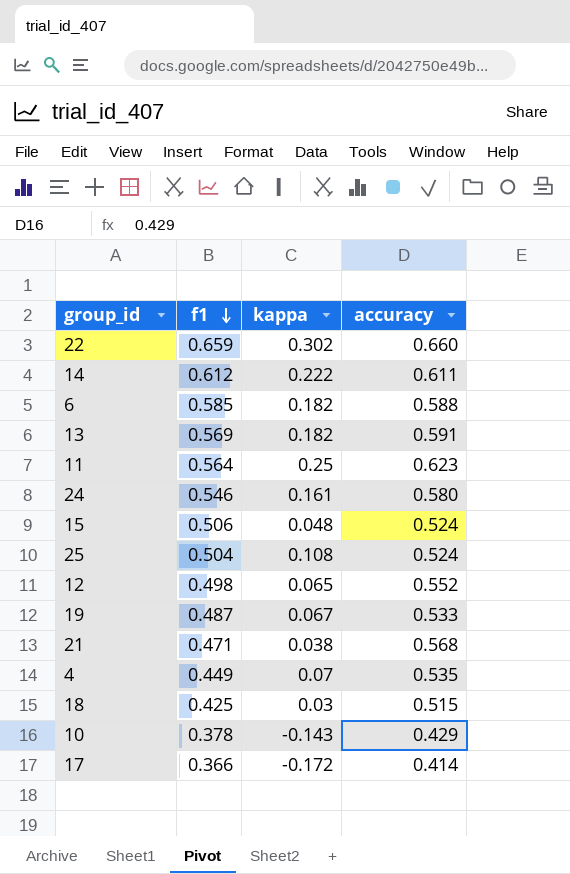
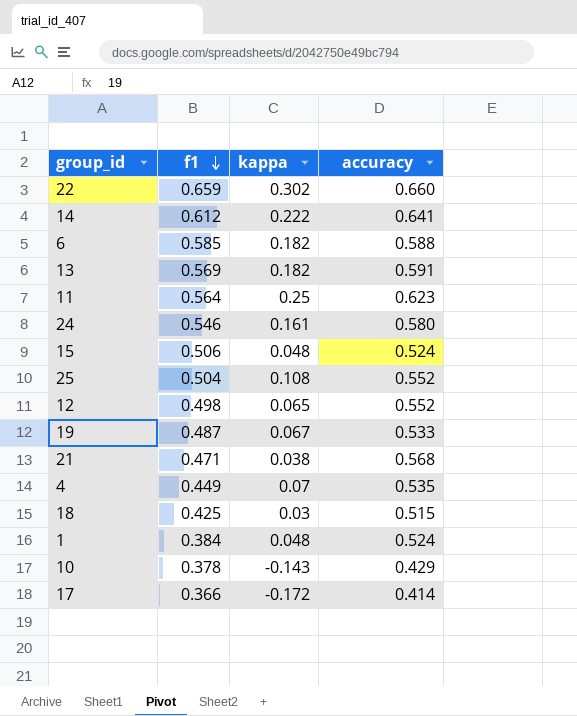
14 | accuracy: 0.611 -> 0.641
25 | accuracy: 0.524 -> 0.552
row 1: none -> 0.384 | 0.048 | 0.524

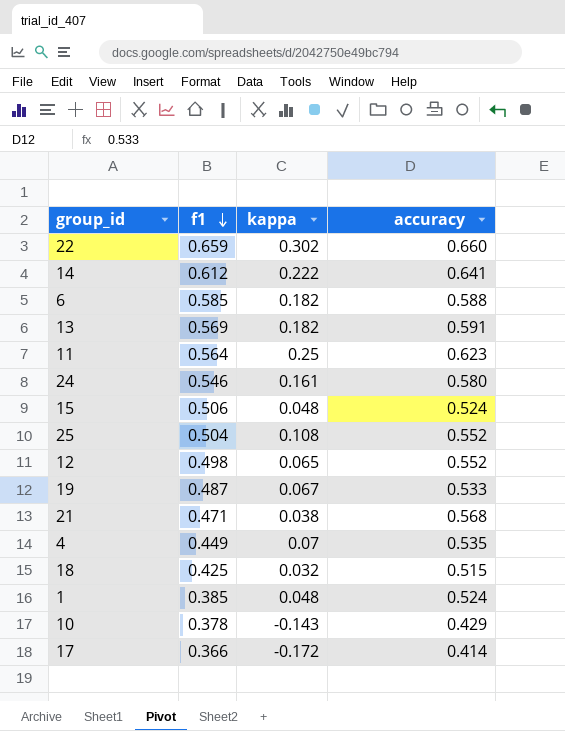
18 | kappa: 0.03 -> 0.032
1 | f1: 0.384 -> 0.385

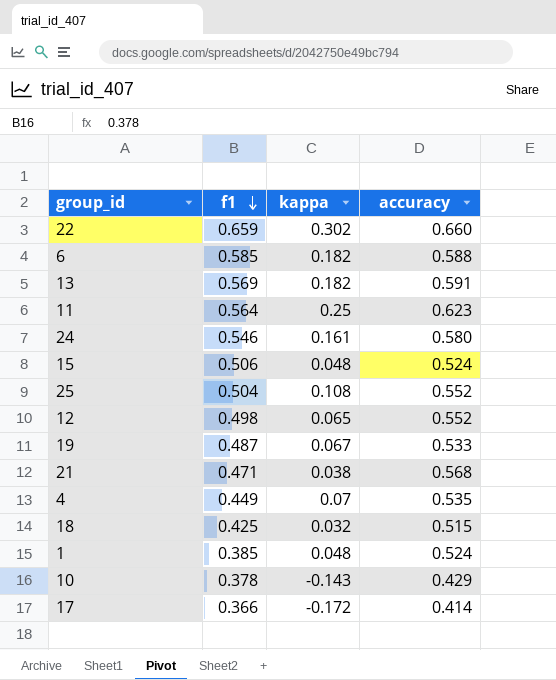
row 14: 0.612 | 0.222 | 0.641 -> none

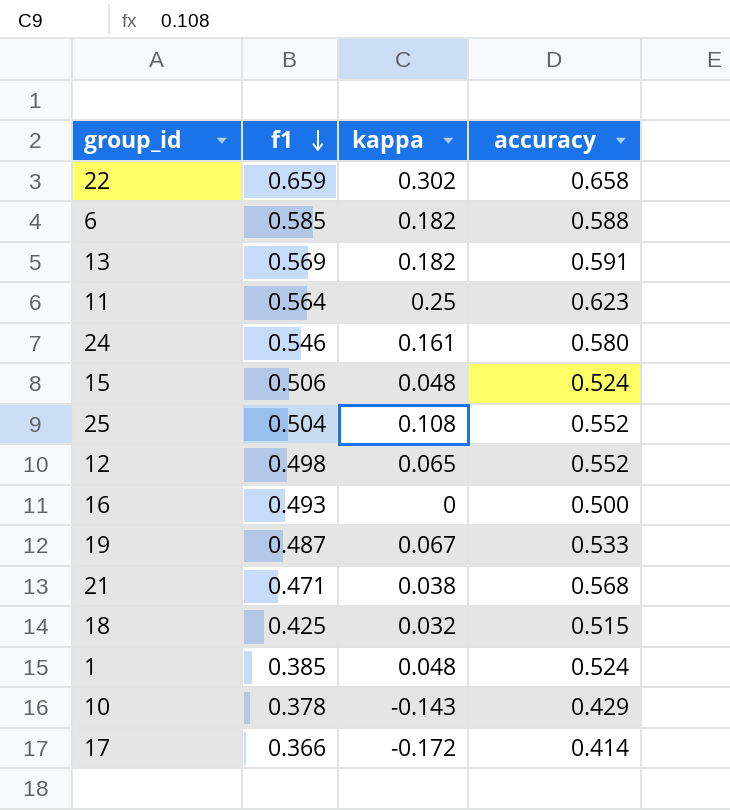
row 4: 0.449 | 0.07 | 0.535 -> none
22 | accuracy: 0.660 -> 0.658
row 16: none -> 0.493 | 0 | 0.500

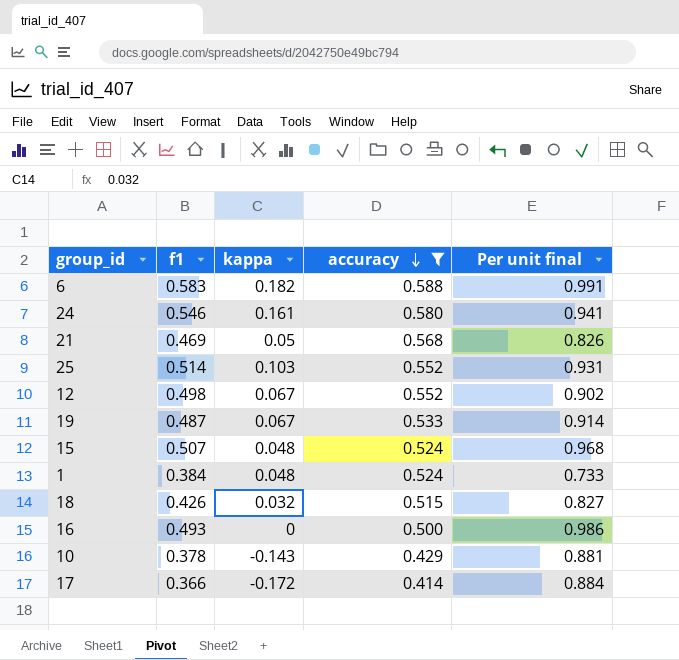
filter: none -> accuracy <= 0.588
row order: f1 descending -> accuracy descending
column Per unit final | formula: none -> [f1] / [accuracy]
6 | f1: 0.585 -> 0.583
21 | f1: 0.471 -> 0.469
21 | kappa: 0.038 -> 0.05
25 | f1: 0.504 -> 0.514
25 | kappa: 0.108 -> 0.103
12 | kappa: 0.065 -> 0.067
15 | f1: 0.506 -> 0.507
1 | f1: 0.385 -> 0.384
18 | f1: 0.425 -> 0.426

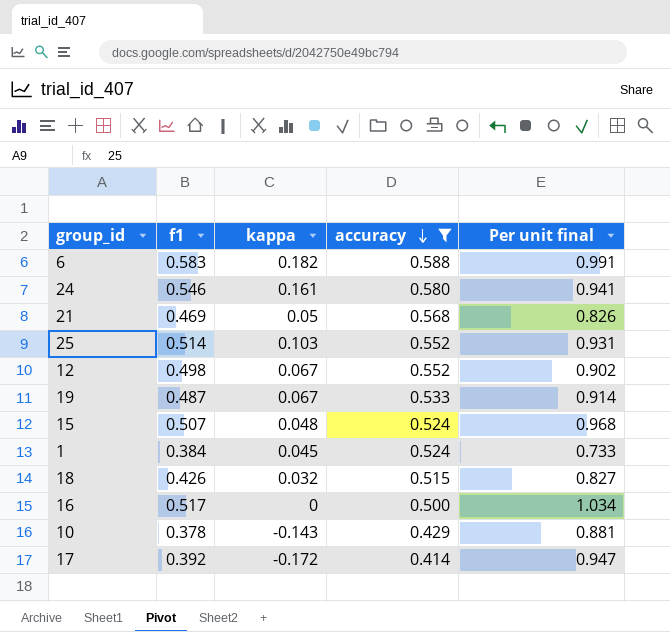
1 | kappa: 0.048 -> 0.045
16 | f1: 0.493 -> 0.517
16 | Per unit final: 0.986 -> 1.034
17 | f1: 0.366 -> 0.392
17 | Per unit final: 0.884 -> 0.947

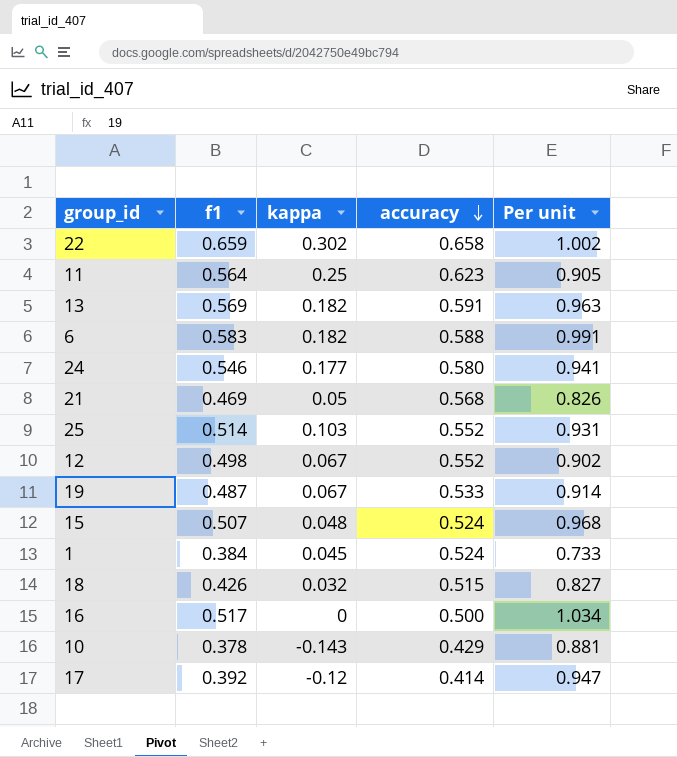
filter: accuracy <= 0.588 -> none
column name: Per unit final -> Per unit
24 | kappa: 0.161 -> 0.177
17 | kappa: -0.172 -> -0.12

